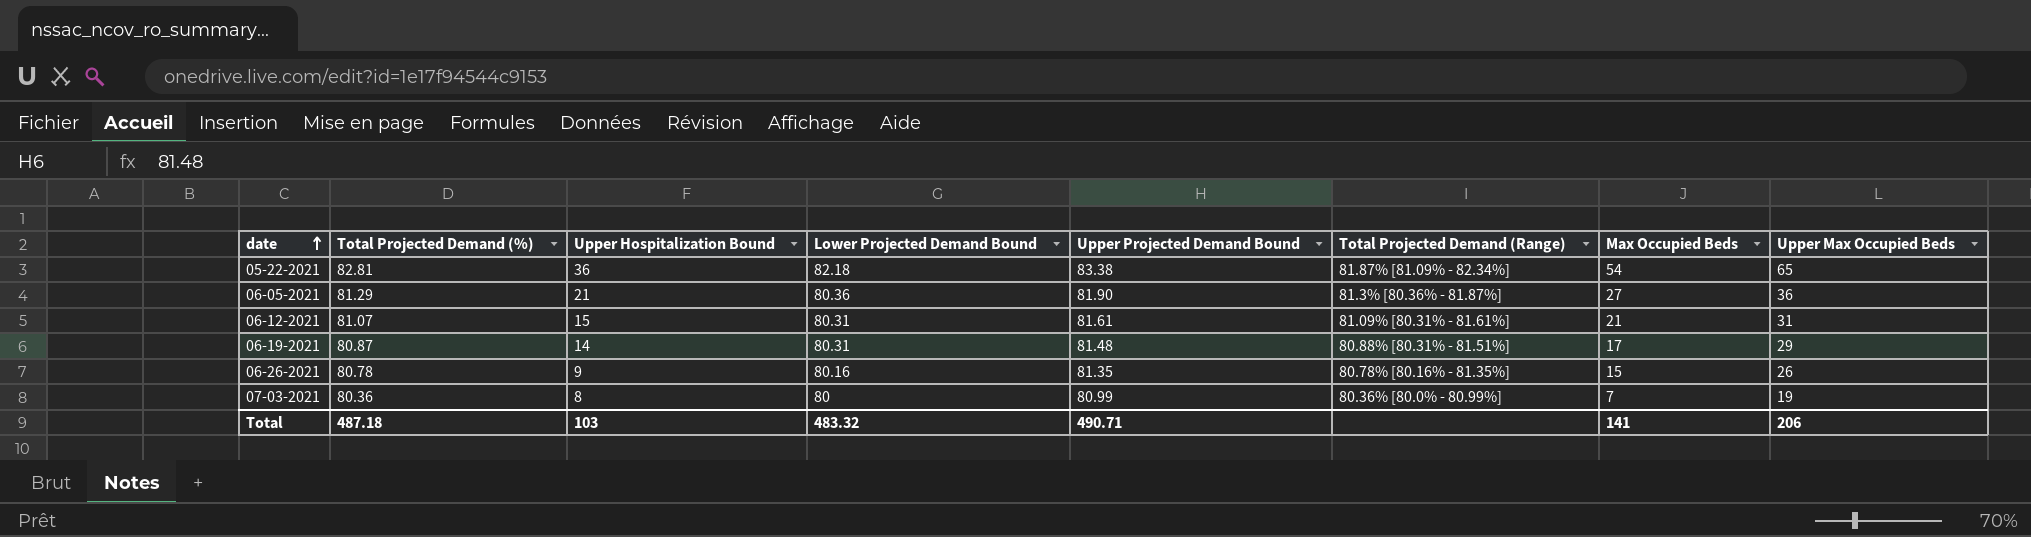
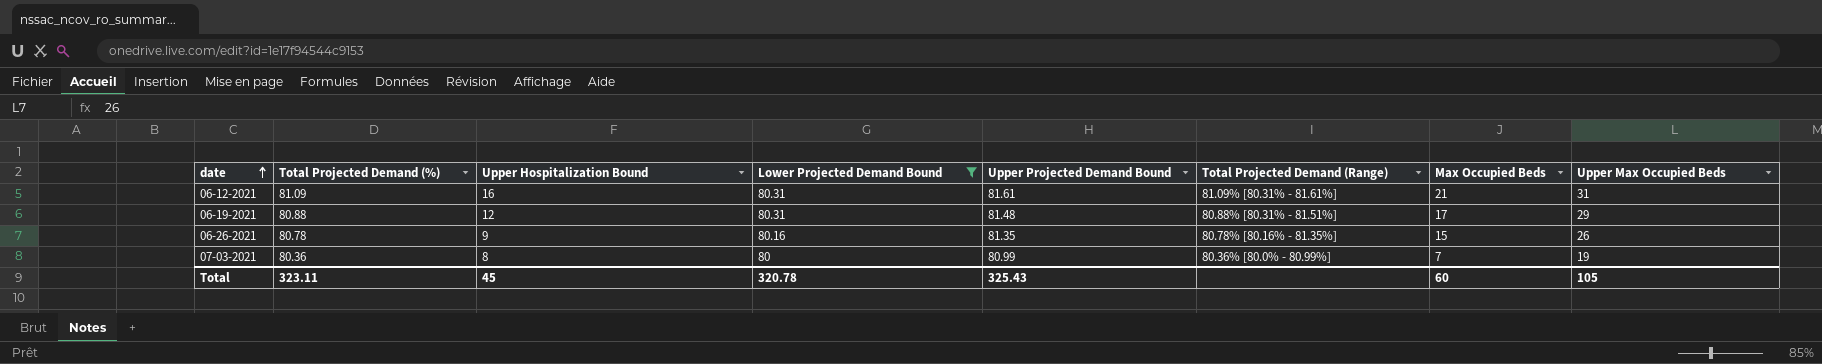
filter: none -> Lower Projected Demand Bound <= 80.31
06-12-2021 | Total Projected Demand (%): 81.07 -> 81.09
06-12-2021 | Upper Hospitalization Bound: 15 -> 16
06-19-2021 | Total Projected Demand (%): 80.87 -> 80.88
06-19-2021 | Upper Hospitalization Bound: 14 -> 12
Total | Total Projected Demand (%): 487.18 -> 323.11
Total | Upper Hospitalization Bound: 103 -> 45
Total | Lower Projected Demand Bound: 483.32 -> 320.78
Total | Upper Projected Demand Bound: 490.71 -> 325.43
Total | Max Occupied Beds: 141 -> 60
Total | Upper Max Occupied Beds: 206 -> 105

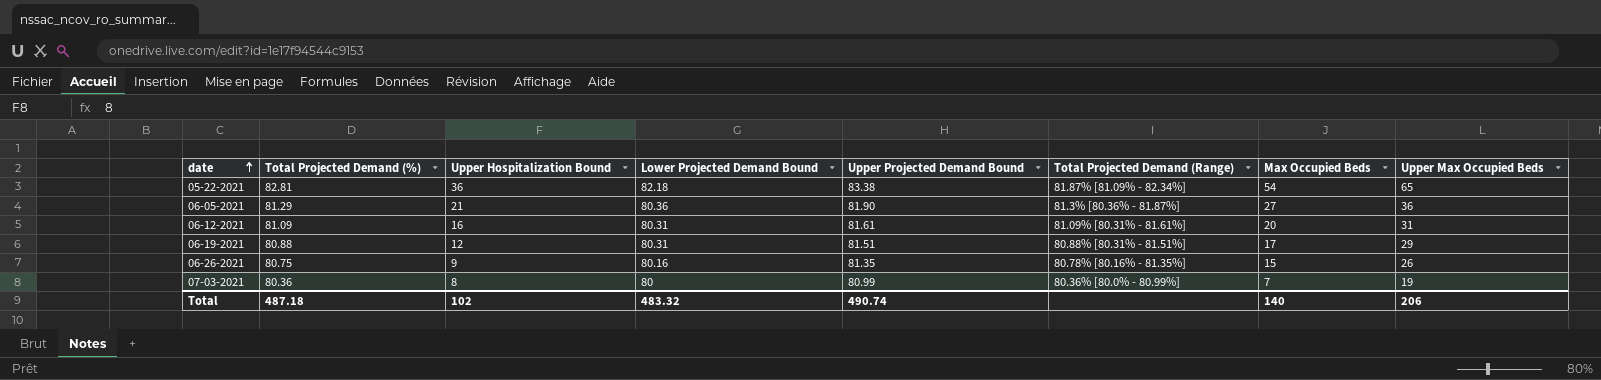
filter: Lower Projected Demand Bound <= 80.31 -> none
06-12-2021 | Max Occupied Beds: 21 -> 20
06-19-2021 | Upper Projected Demand Bound: 81.48 -> 81.51
06-26-2021 | Total Projected Demand (%): 80.78 -> 80.75
Total | Total Projected Demand (%): 323.11 -> 487.18
Total | Upper Hospitalization Bound: 45 -> 102
Total | Lower Projected Demand Bound: 320.78 -> 483.32
Total | Upper Projected Demand Bound: 325.43 -> 490.74
Total | Max Occupied Beds: 60 -> 140
Total | Upper Max Occupied Beds: 105 -> 206

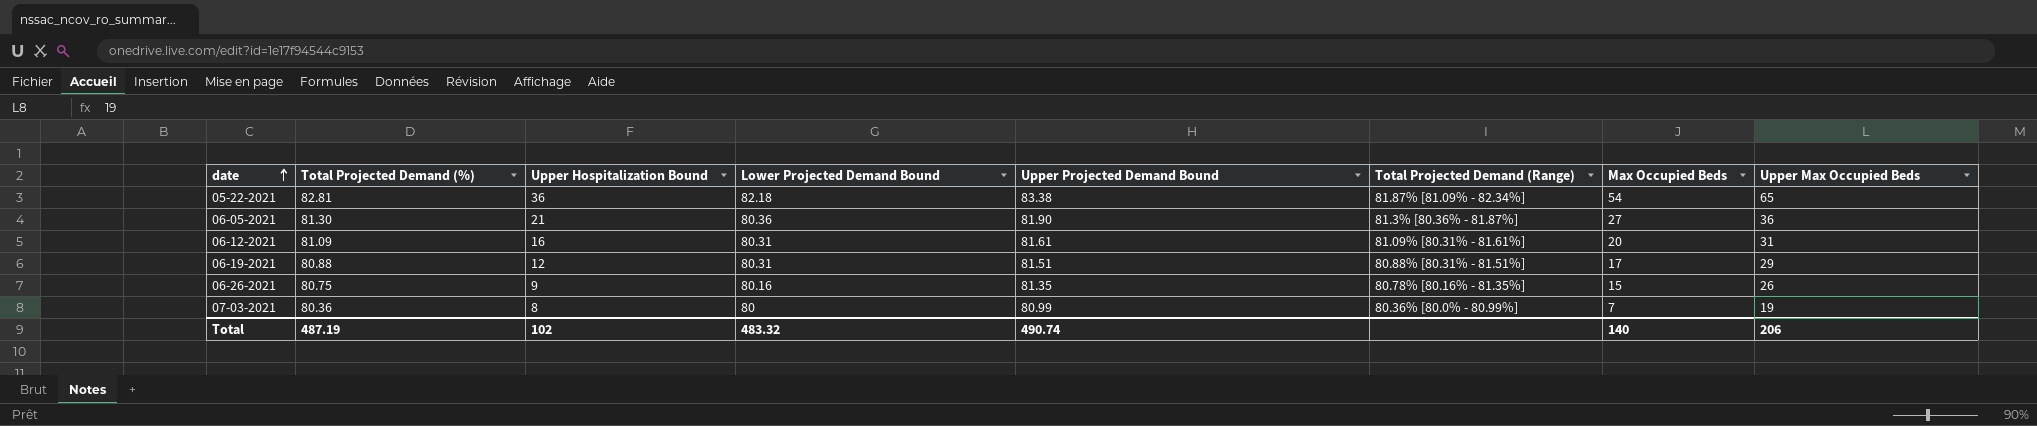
06-05-2021 | Total Projected Demand (%): 81.29 -> 81.30
Total | Total Projected Demand (%): 487.18 -> 487.19

